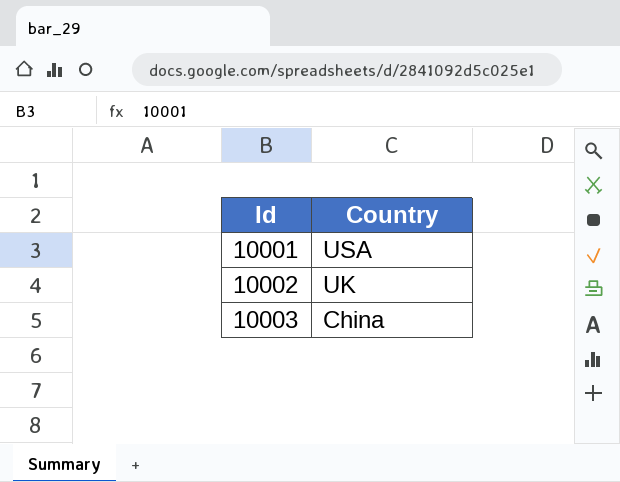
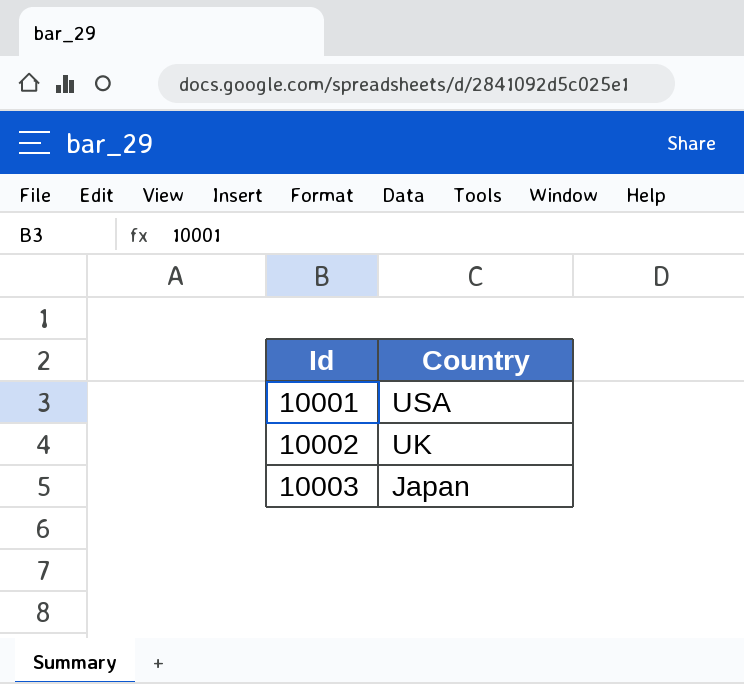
10003 | Country: China -> Japan

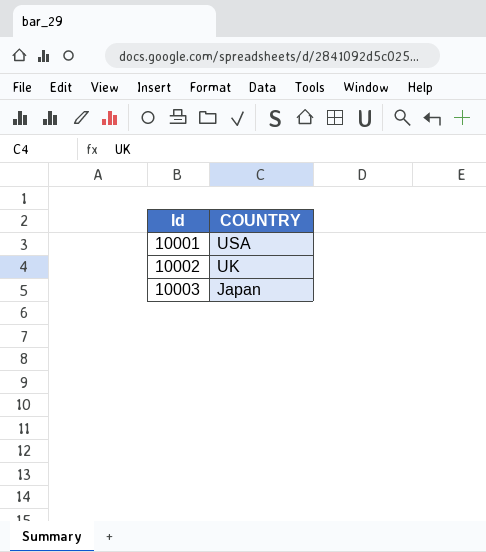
column name: Country -> COUNTRY

